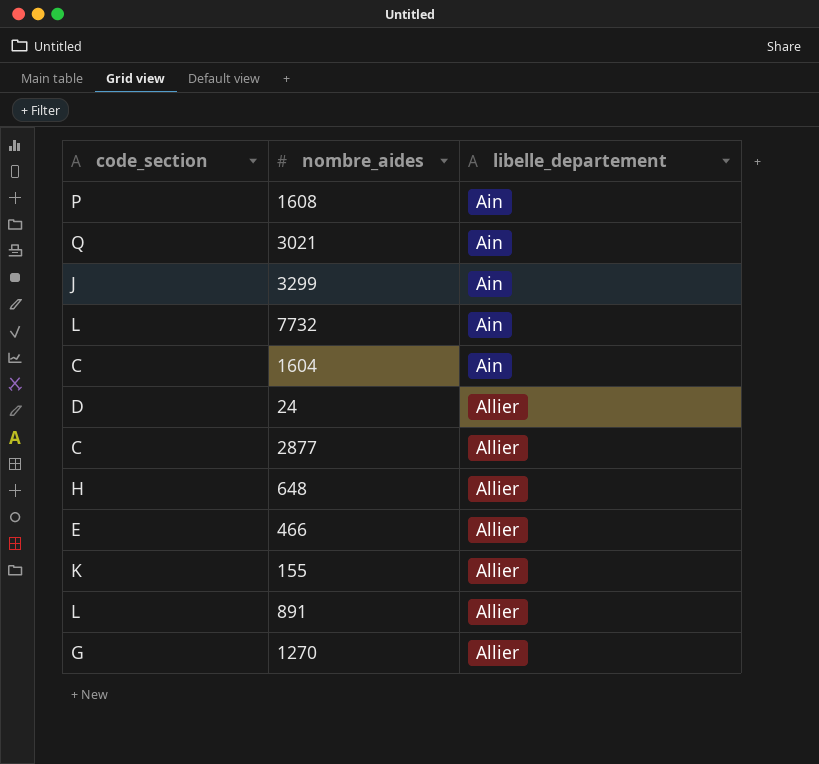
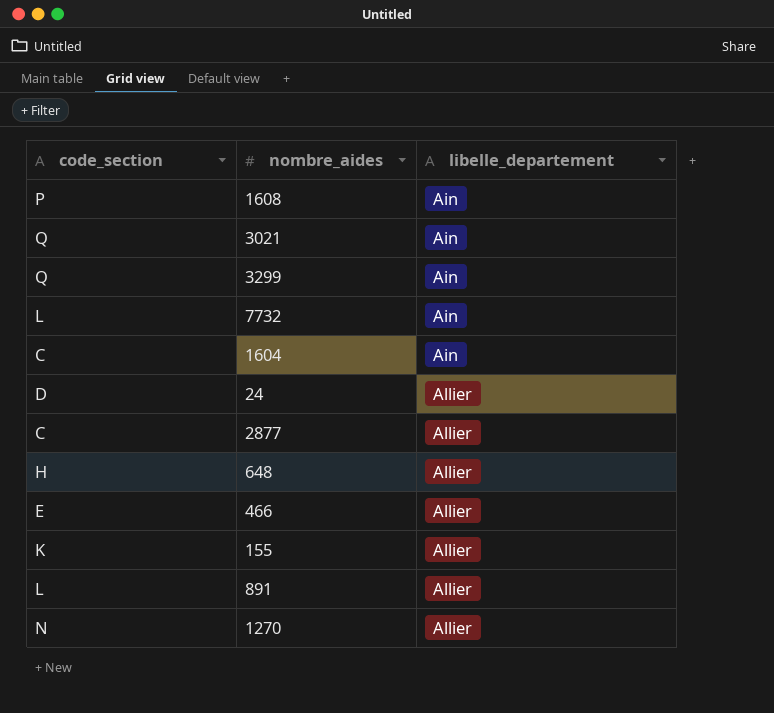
3299 | code_section: J -> Q
1270 | code_section: G -> N

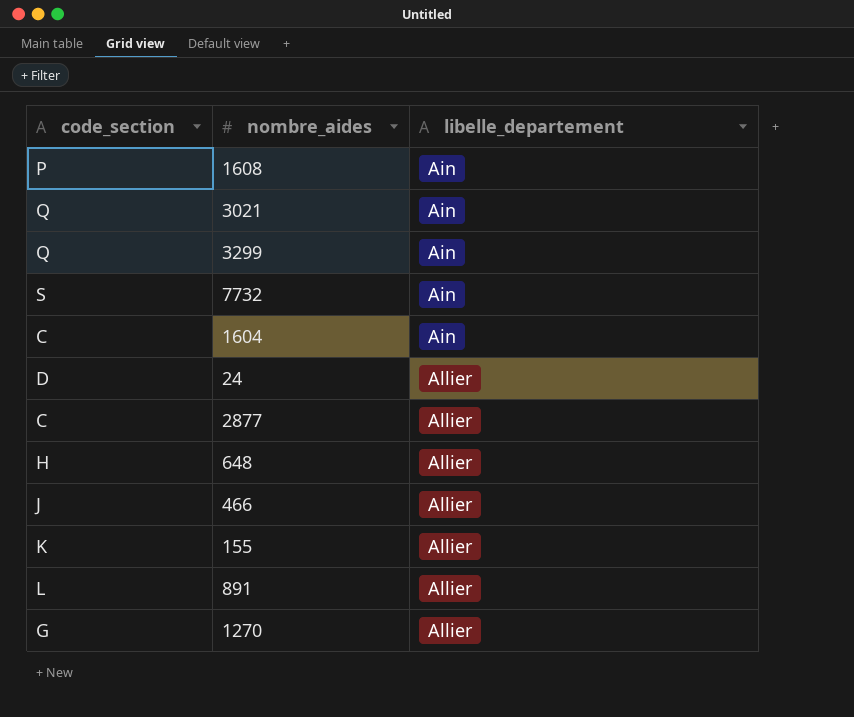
7732 | code_section: L -> S
466 | code_section: E -> J
1270 | code_section: N -> G

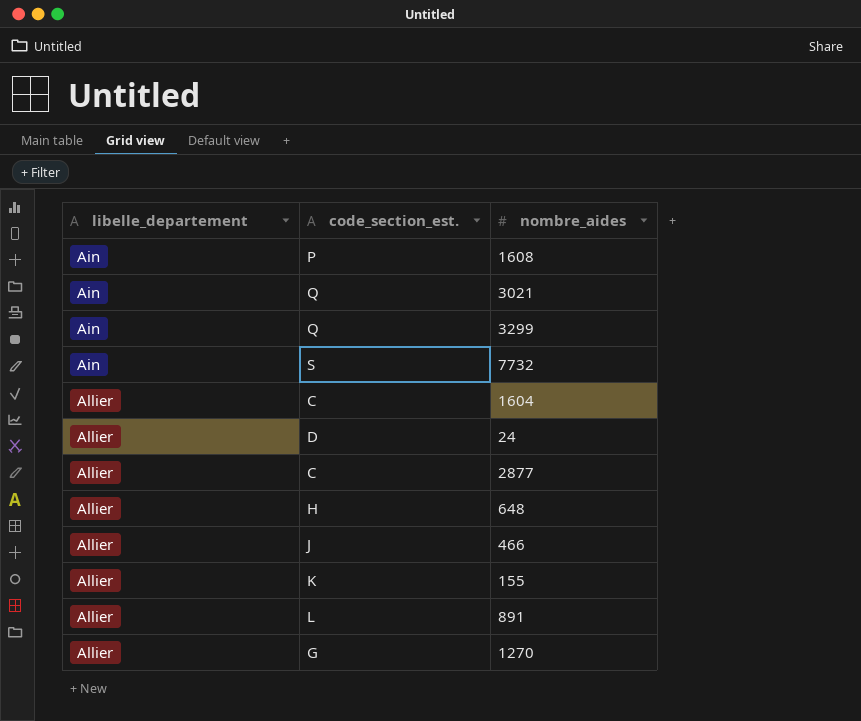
column libelle_departement | position: 3 -> 1
column name: code_section -> code_section_est.
1604 | libelle_departement: Ain -> Allier

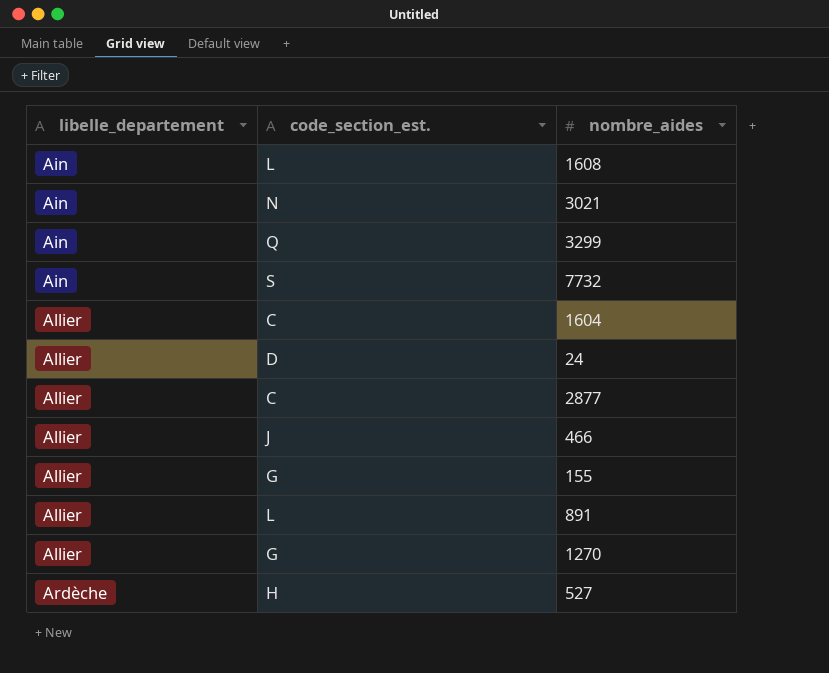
row 648: Allier | H -> none
1608 | code_section_est.: P -> L
3021 | code_section_est.: Q -> N
155 | code_section_est.: K -> G
row 527: none -> Ardèche | H

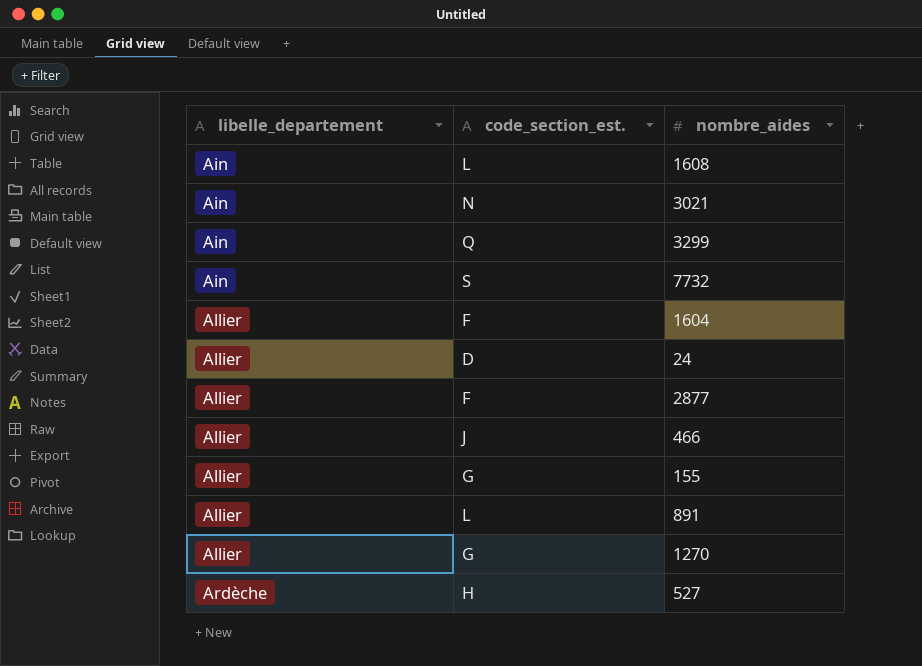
1604 | code_section_est.: C -> F
2877 | code_section_est.: C -> F

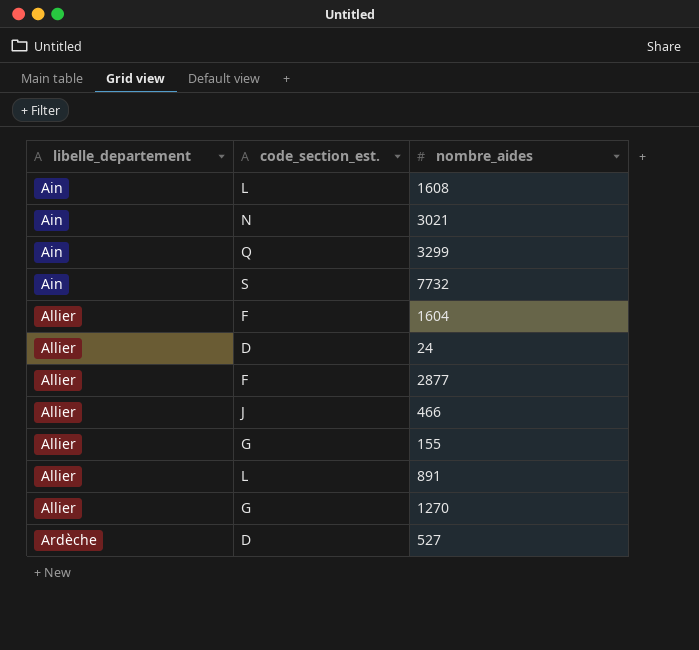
527 | code_section_est.: H -> D

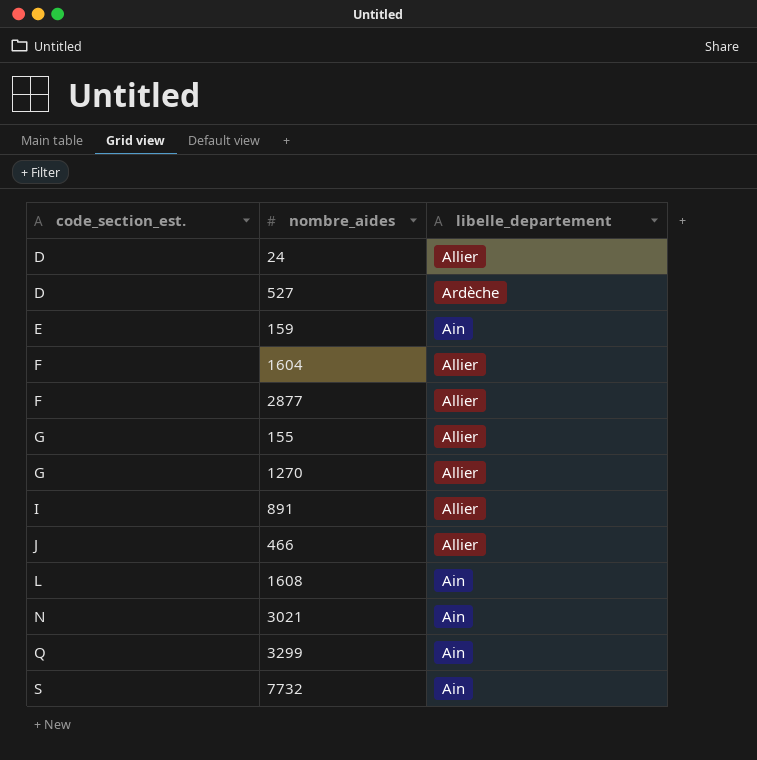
row order: libelle_departement ascending -> code_section_est. ascending
column libelle_departement | position: 1 -> 3
row 159: none -> E | Ain
891 | code_section_est.: L -> I

